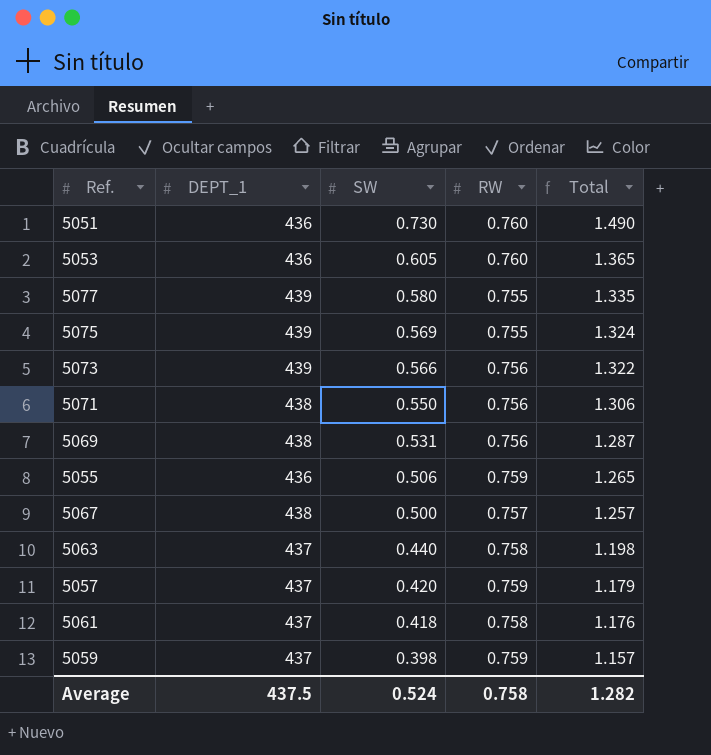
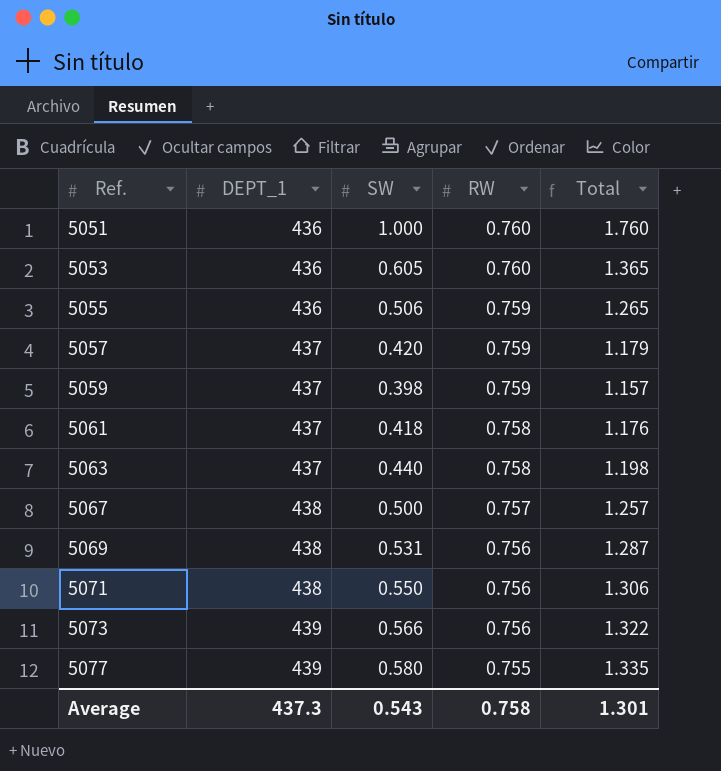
row order: SW descending -> Ref. ascending
row 5075: 439 | 0.569 | 0.755 | 1.324 -> none
5051 | SW: 0.730 -> 1.000
5051 | Total: 1.490 -> 1.760
Average | DEPT_1: 437.5 -> 437.3
Average | SW: 0.524 -> 0.543
Average | Total: 1.282 -> 1.301

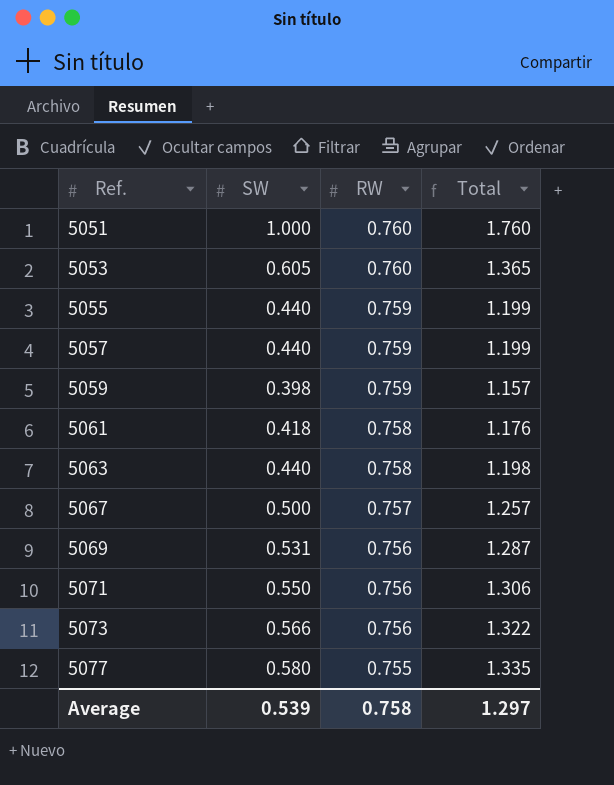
column DEPT_1 | position: 2 -> none
5055 | SW: 0.506 -> 0.440
5055 | Total: 1.265 -> 1.199
5057 | SW: 0.420 -> 0.440
5057 | Total: 1.179 -> 1.199
Average | SW: 0.543 -> 0.539
Average | Total: 1.301 -> 1.297

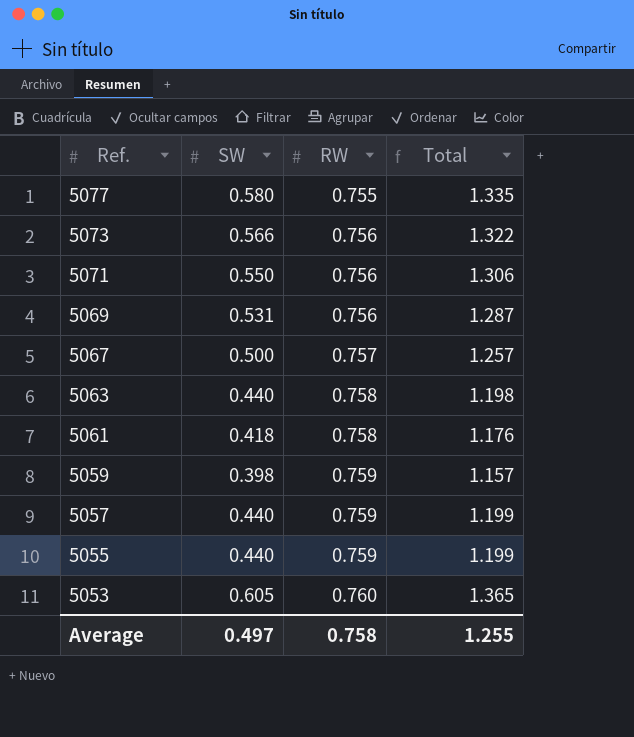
row order: Ref. ascending -> Ref. descending
row 5051: 1.000 | 0.760 | 1.760 -> none
Average | SW: 0.539 -> 0.497
Average | Total: 1.297 -> 1.255

